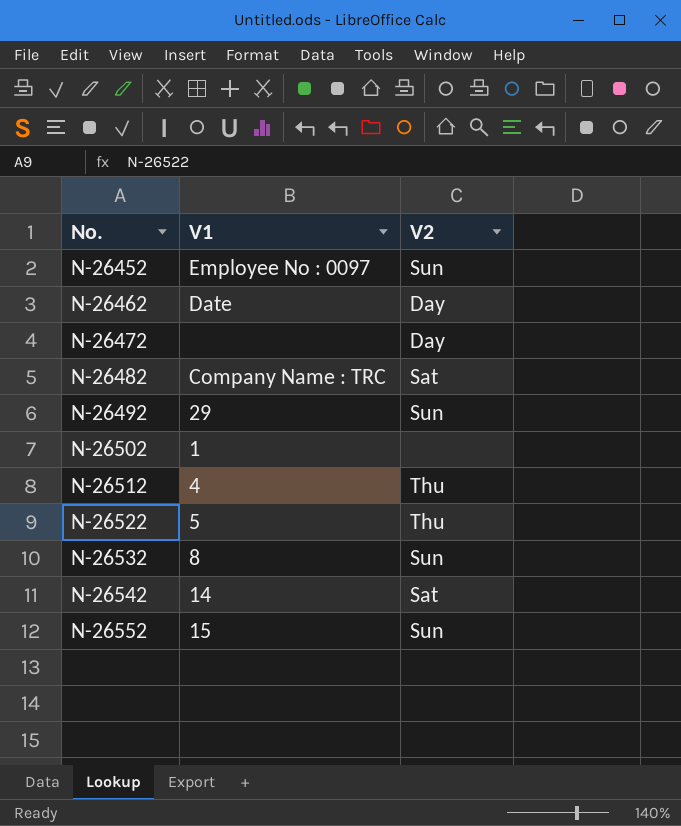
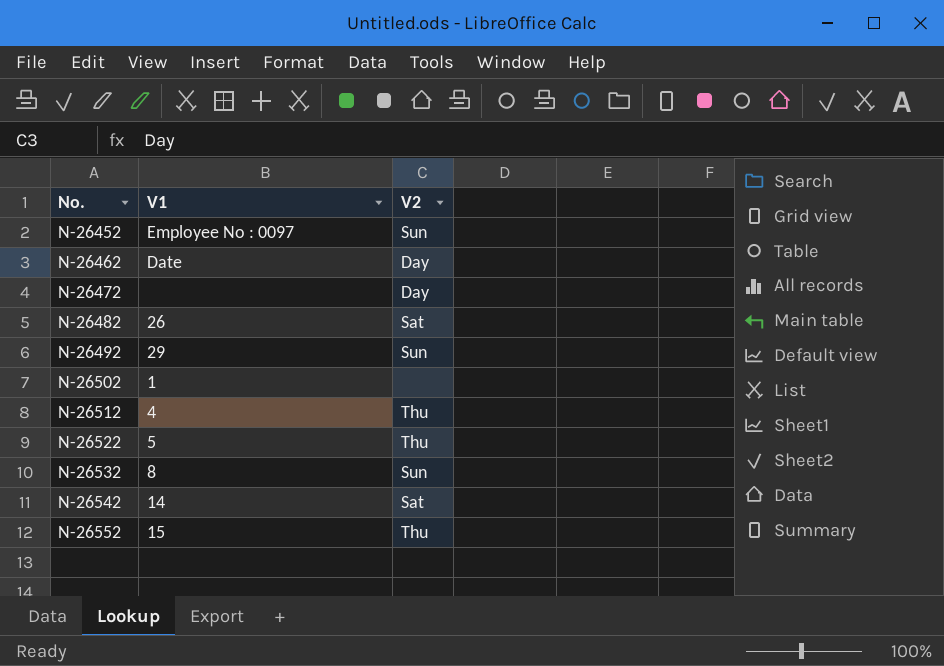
N-26482 | V1: Company Name : TRC -> 26
N-26552 | V2: Sun -> Thu

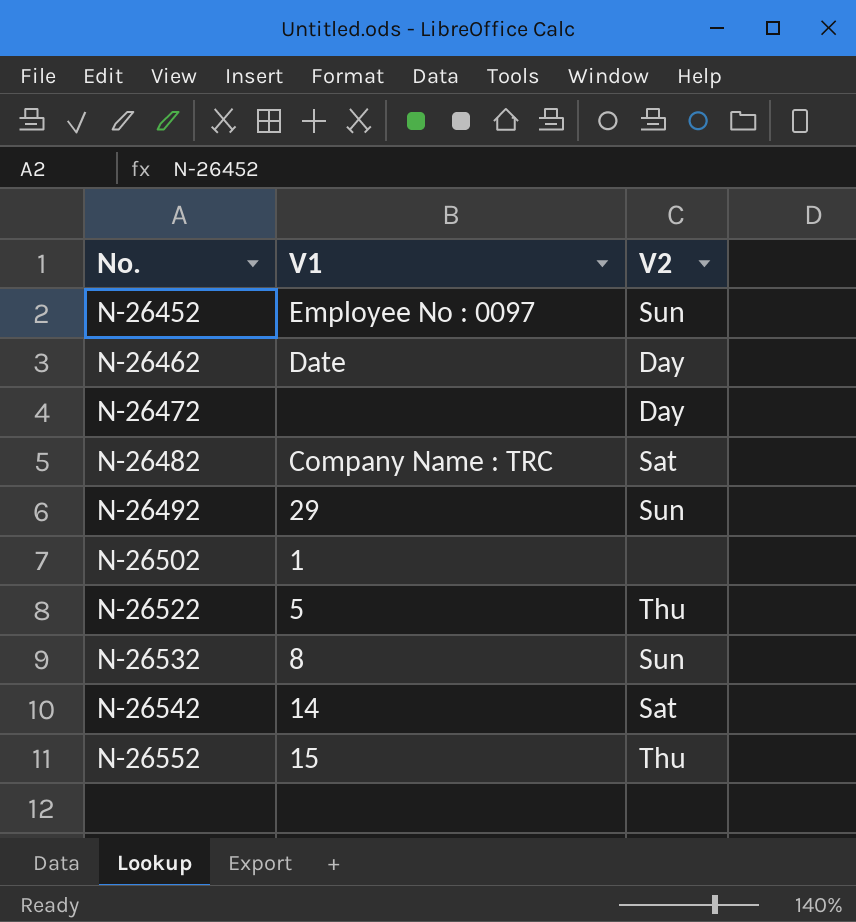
row N-26512: 4 | Thu -> none
N-26482 | V1: 26 -> Company Name : TRC

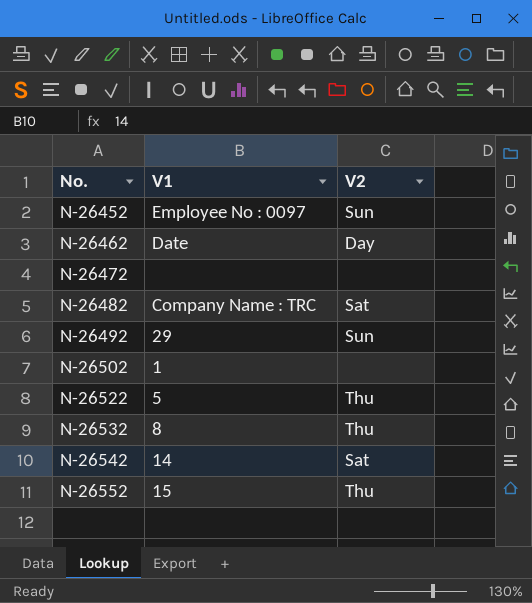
N-26472 | V2: Day -> none
N-26532 | V2: Sun -> Thu

